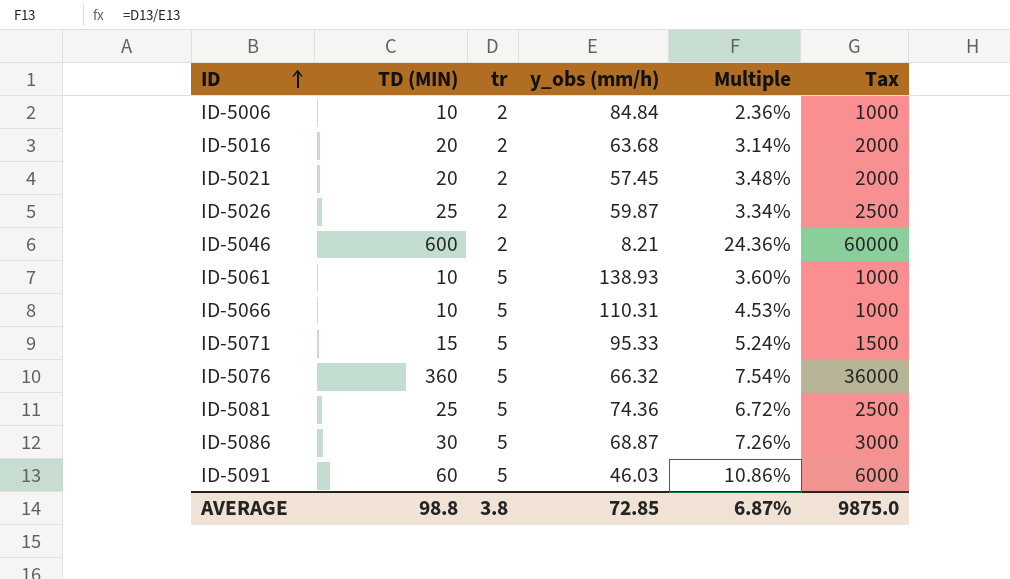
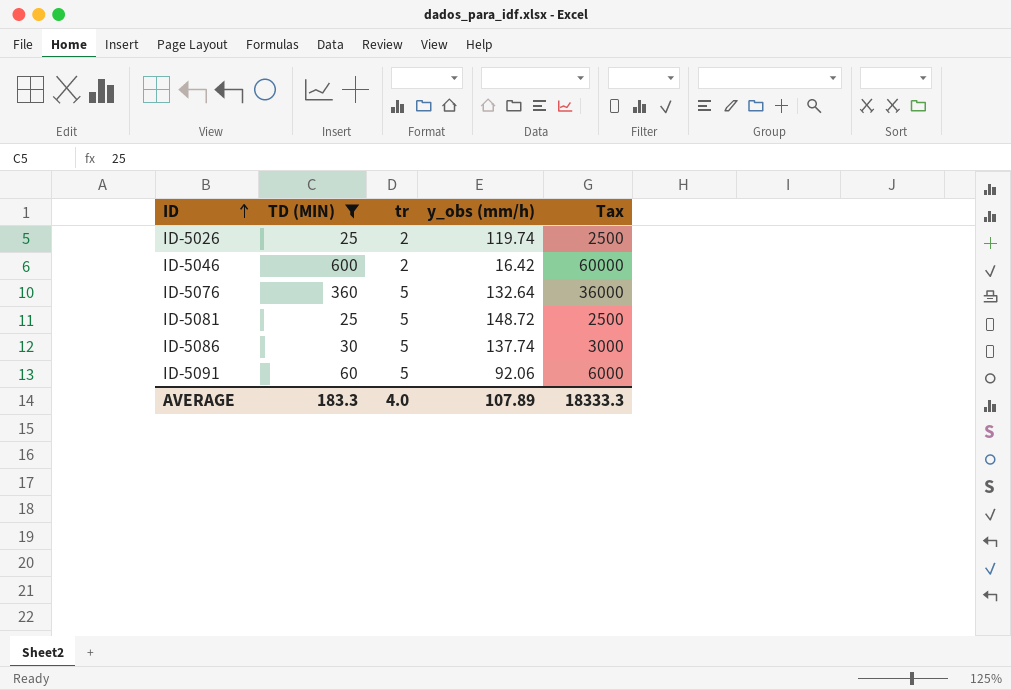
filter: none -> TD (MIN) >= 25
column Multiple | formula: [tr] / [y_obs (mm/h)] -> none
ID-5026 | y_obs (mm/h): 59.87 -> 119.74
ID-5046 | y_obs (mm/h): 8.21 -> 16.42
ID-5076 | y_obs (mm/h): 66.32 -> 132.64
ID-5081 | y_obs (mm/h): 74.36 -> 148.72
ID-5086 | y_obs (mm/h): 68.87 -> 137.74
ID-5091 | y_obs (mm/h): 46.03 -> 92.06
AVERAGE | TD (MIN): 98.8 -> 183.3
AVERAGE | tr: 3.8 -> 4.0
AVERAGE | y_obs (mm/h): 72.85 -> 107.89
AVERAGE | Tax: 9875.0 -> 18333.3

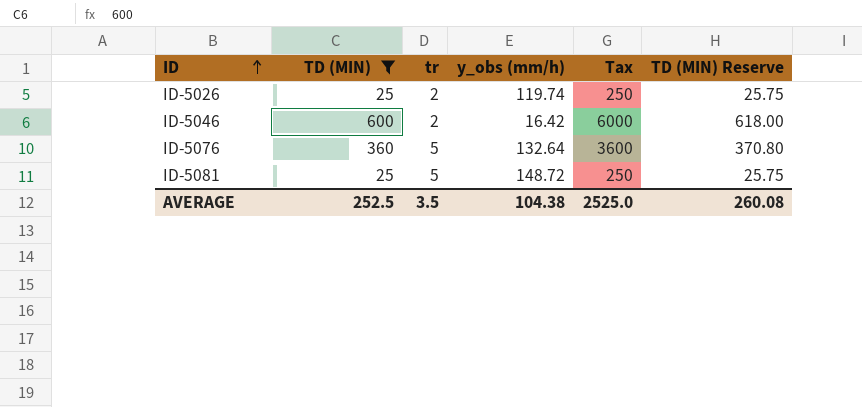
column Tax | formula: [TD (MIN)] * 100 -> [TD (MIN)] * 10
column TD (MIN) Reserve | formula: none -> [TD (MIN)] * 1.03
row ID-5086: 30 | 5 | 137.74 | 3000 -> none
row ID-5091: 60 | 5 | 92.06 | 6000 -> none
AVERAGE | TD (MIN): 183.3 -> 252.5
AVERAGE | tr: 4.0 -> 3.5
AVERAGE | y_obs (mm/h): 107.89 -> 104.38
AVERAGE | Tax: 18333.3 -> 2525.0

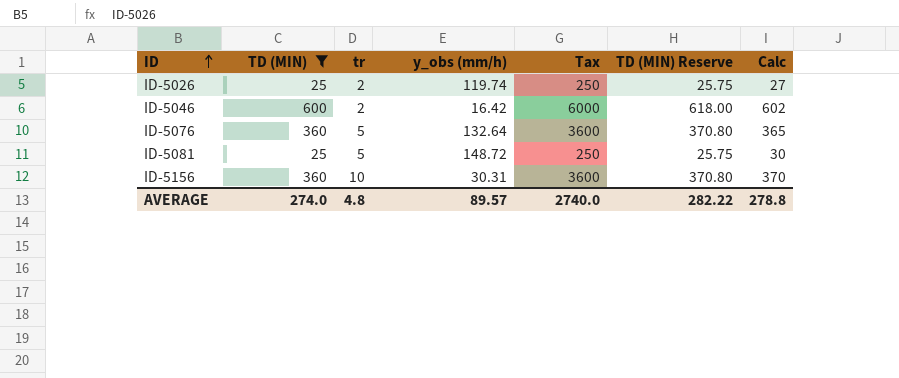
column Calc | formula: none -> [TD (MIN)] + [tr]
row ID-5156: none -> 360 | 10 | 30.31 | 3600 | 370.80 | 370
AVERAGE | TD (MIN): 252.5 -> 274.0
AVERAGE | tr: 3.5 -> 4.8
AVERAGE | y_obs (mm/h): 104.38 -> 89.57
AVERAGE | Tax: 2525.0 -> 2740.0
AVERAGE | TD (MIN) Reserve: 260.08 -> 282.22

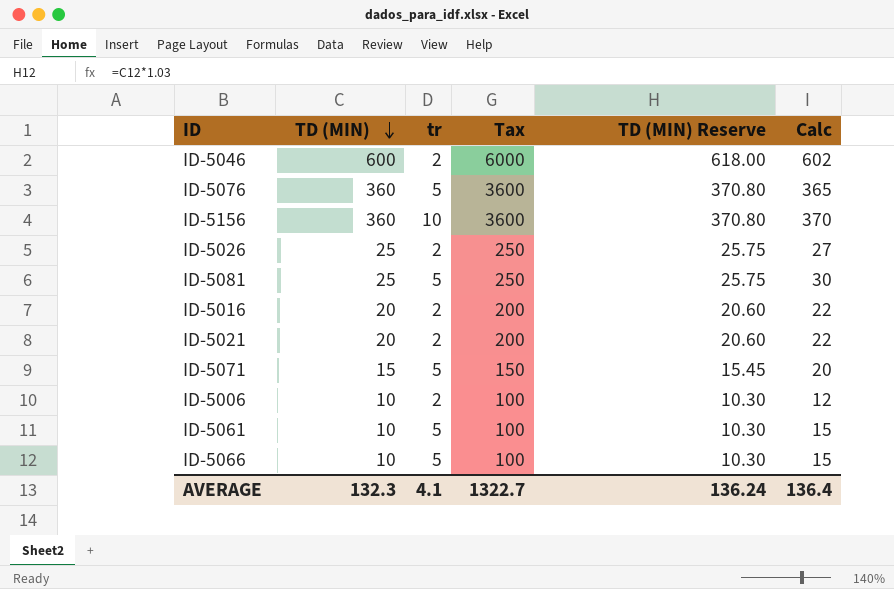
filter: TD (MIN) >= 25 -> none
row order: ID ascending -> TD (MIN) descending
column y_obs (mm/h) | position: 4 -> none
AVERAGE | TD (MIN): 274.0 -> 132.3
AVERAGE | tr: 4.8 -> 4.1
AVERAGE | Tax: 2740.0 -> 1322.7
AVERAGE | TD (MIN) Reserve: 282.22 -> 136.24
AVERAGE | Calc: 278.8 -> 136.4

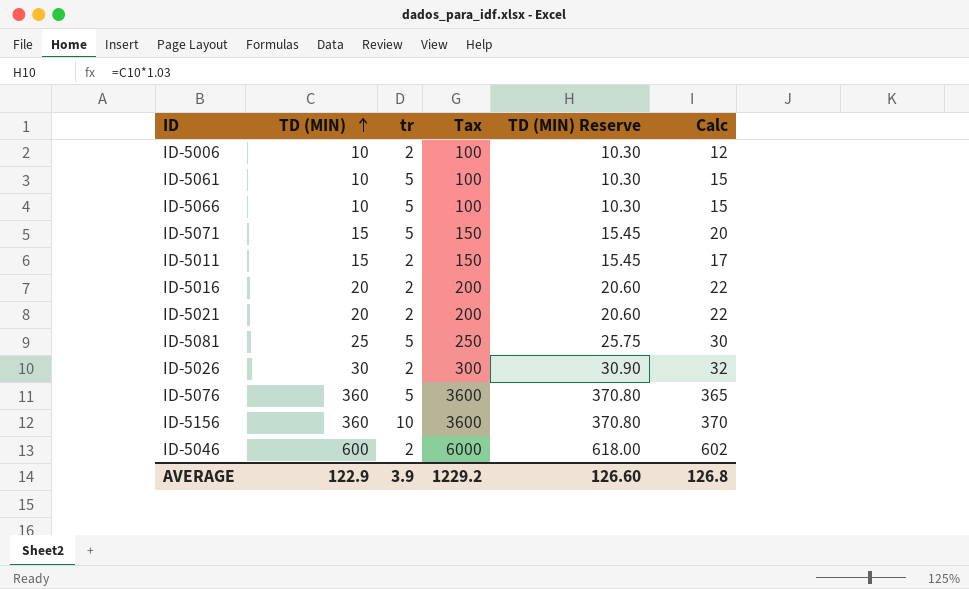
row order: TD (MIN) descending -> TD (MIN) ascending
row ID-5011: none -> 15 | 2 | 150 | 15.45 | 17
ID-5026 | TD (MIN): 25 -> 30
ID-5026 | Tax: 250 -> 300
ID-5026 | TD (MIN) Reserve: 25.75 -> 30.90
ID-5026 | Calc: 27 -> 32
AVERAGE | TD (MIN): 132.3 -> 122.9
AVERAGE | tr: 4.1 -> 3.9
AVERAGE | Tax: 1322.7 -> 1229.2
AVERAGE | TD (MIN) Reserve: 136.24 -> 126.60
AVERAGE | Calc: 136.4 -> 126.8

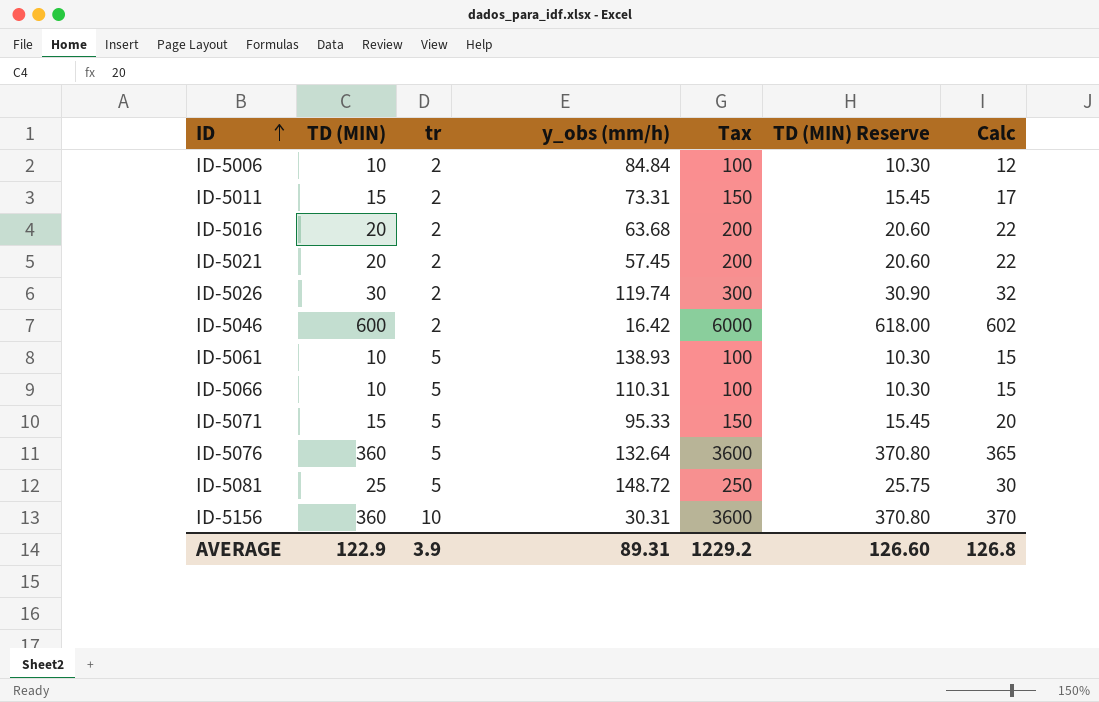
row order: TD (MIN) ascending -> ID ascending
column y_obs (mm/h) | position: none -> 4

